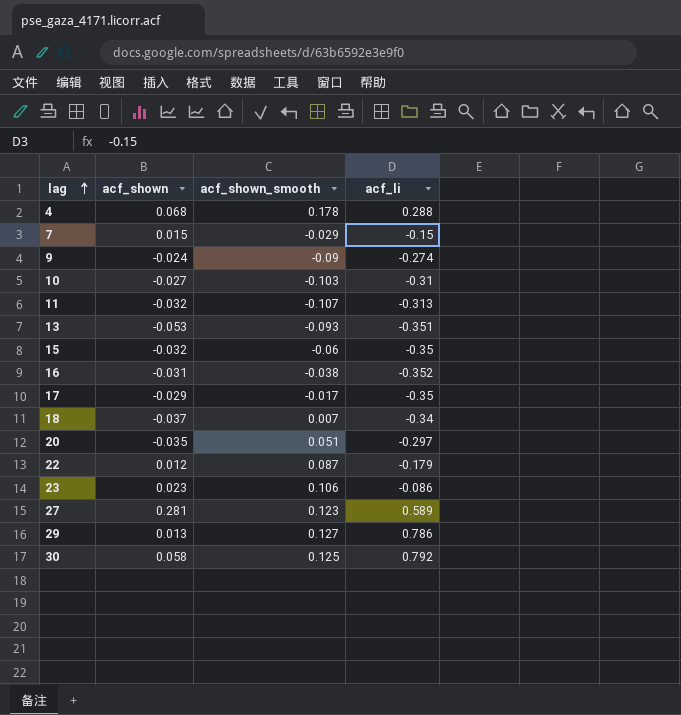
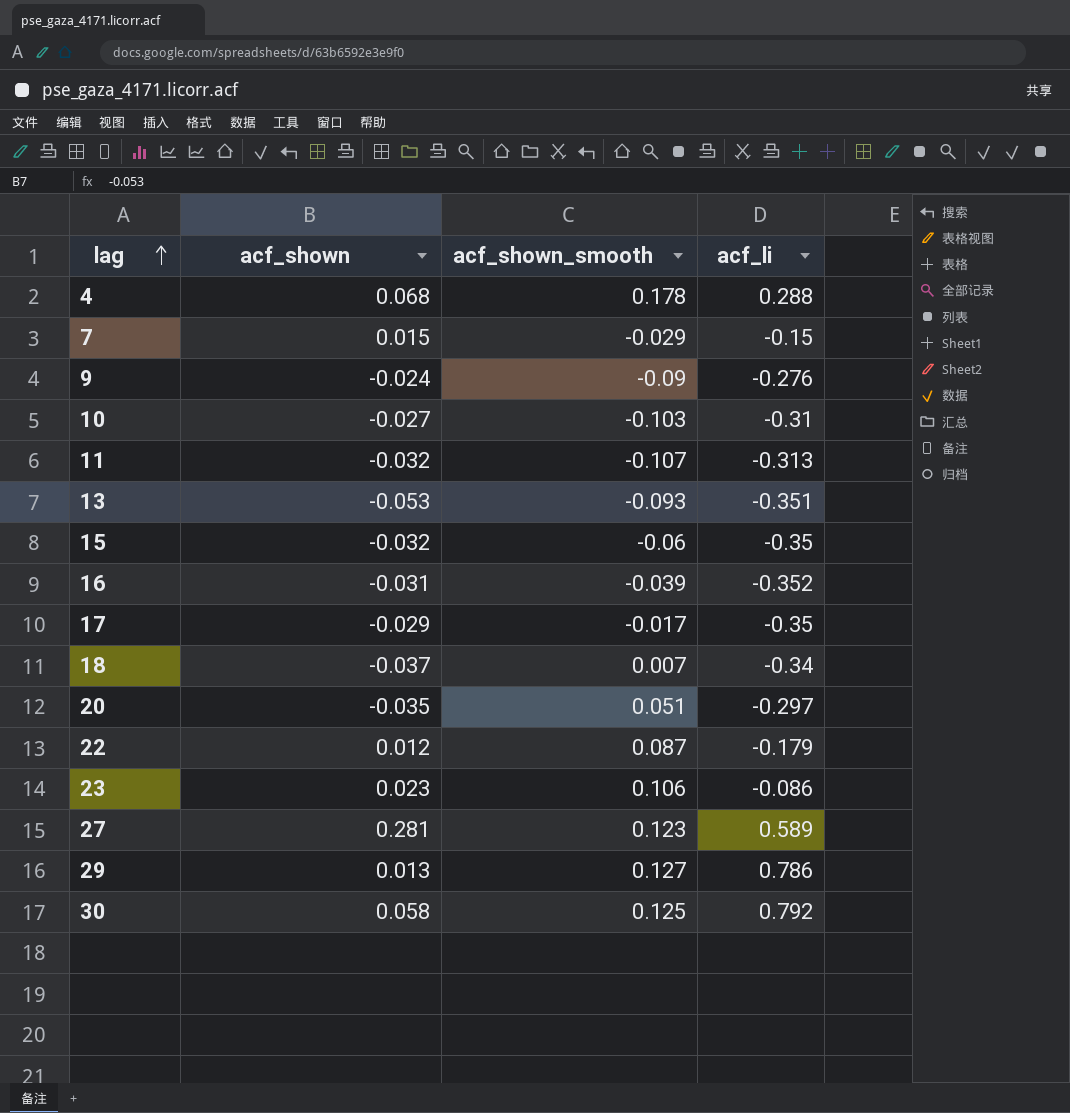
9 | acf_li: -0.274 -> -0.276
16 | acf_shown_smooth: -0.038 -> -0.039

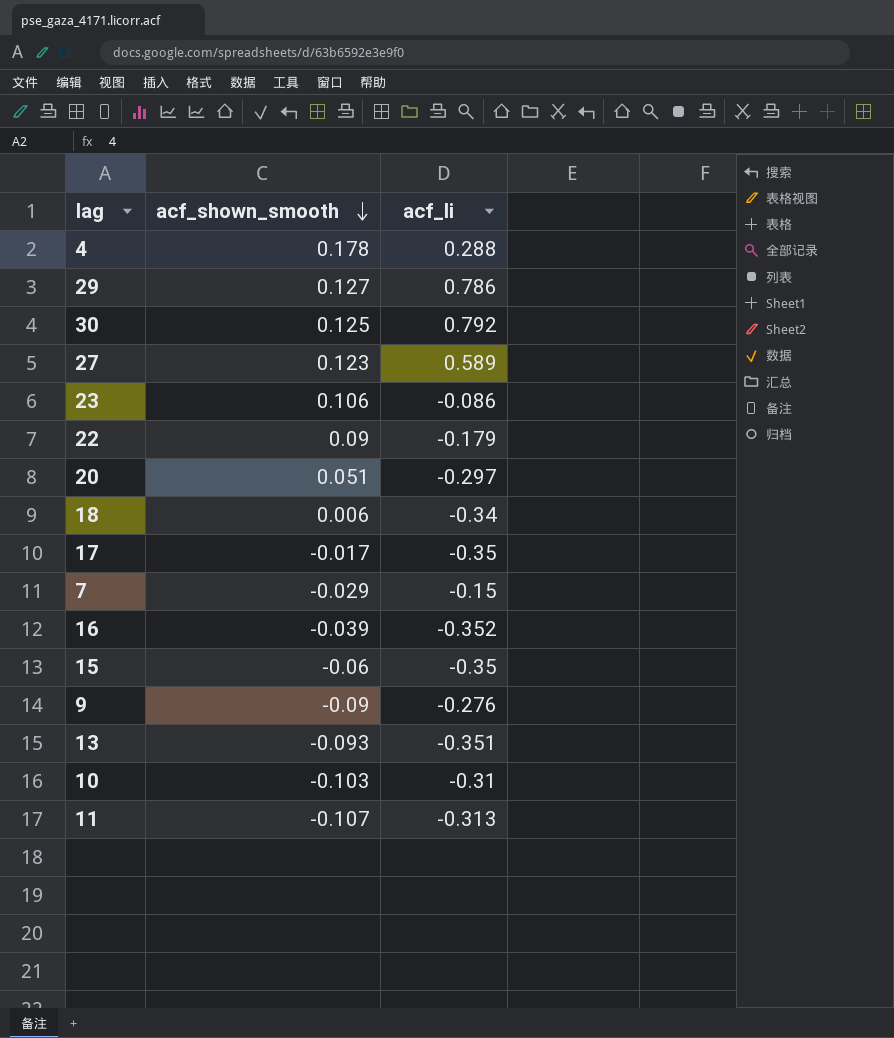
row order: lag ascending -> acf_shown_smooth descending
column acf_shown | position: 2 -> none
22 | acf_shown_smooth: 0.087 -> 0.09
18 | acf_shown_smooth: 0.007 -> 0.006

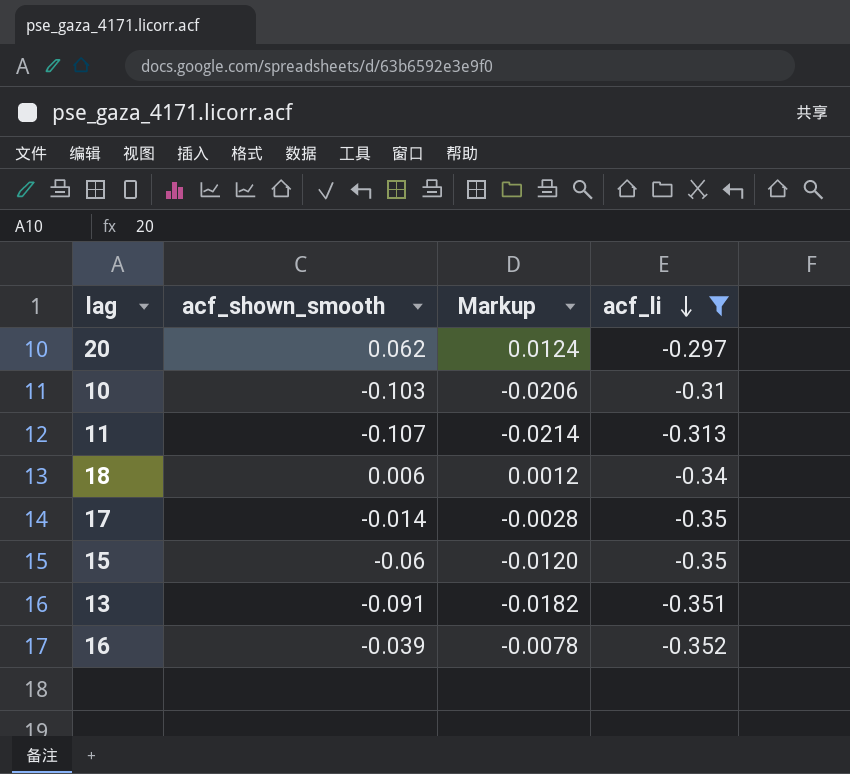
filter: none -> acf_li <= -0.297
row order: acf_shown_smooth descending -> acf_li descending
column Markup | formula: none -> [acf_shown_smooth] * 0.2
20 | acf_shown_smooth: 0.051 -> 0.062
17 | acf_shown_smooth: -0.017 -> -0.014
13 | acf_shown_smooth: -0.093 -> -0.091

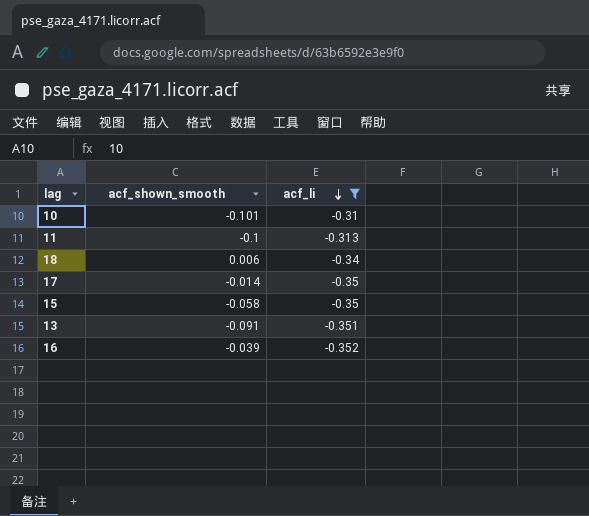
column Markup | formula: [acf_shown_smooth] * 0.2 -> none
row 20: 0.062 | 0.0124 | -0.297 -> none
10 | acf_shown_smooth: -0.103 -> -0.101
11 | acf_shown_smooth: -0.107 -> -0.1
15 | acf_shown_smooth: -0.06 -> -0.058

